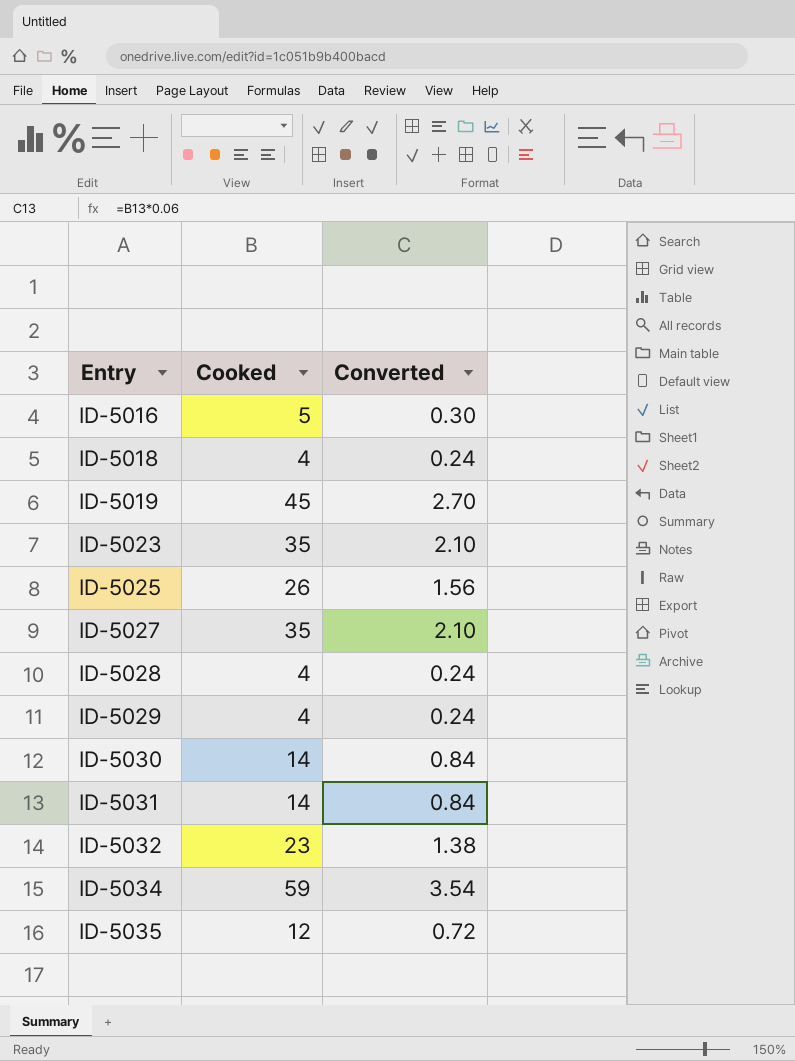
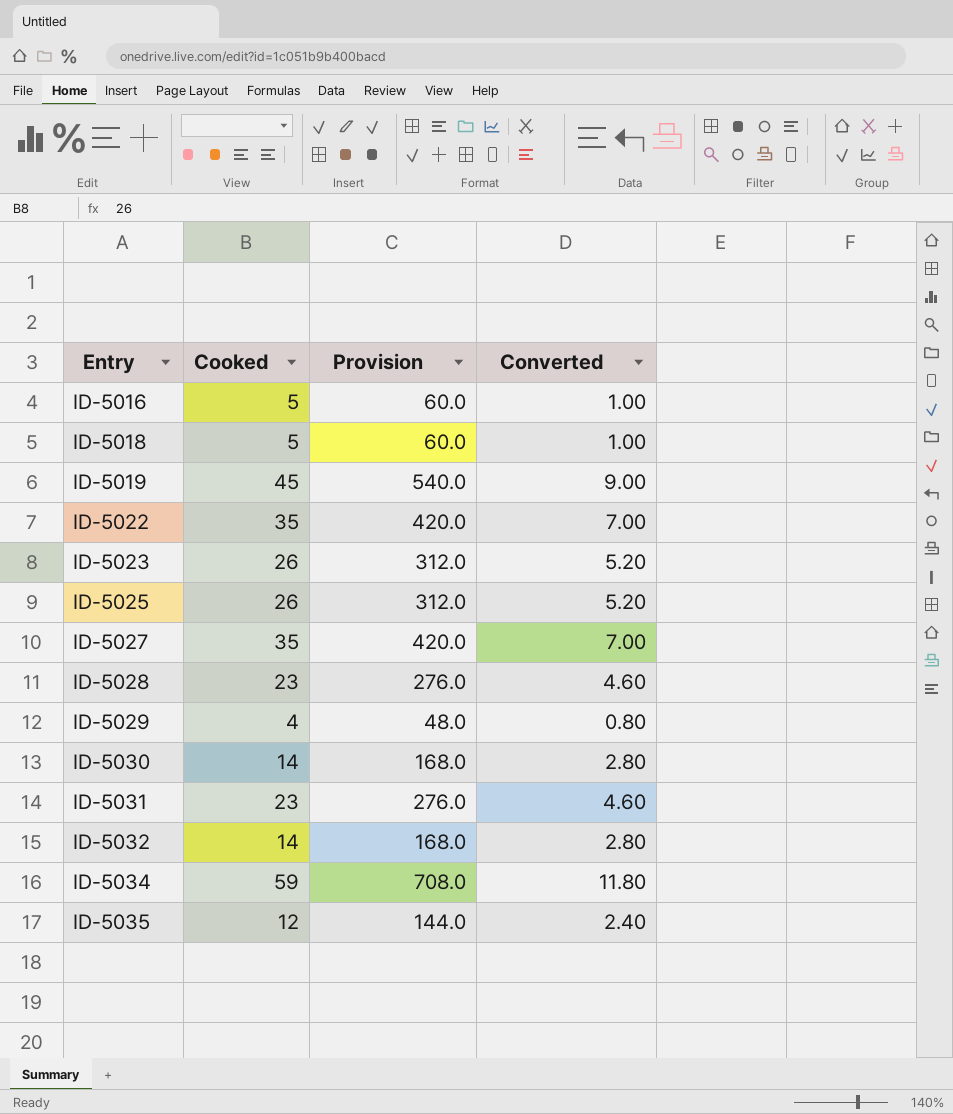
column Provision | formula: none -> [Cooked] * 12
column Converted | formula: [Cooked] * 0.06 -> [Cooked] * 0.2
ID-5018 | Cooked: 4 -> 5
row ID-5022: none -> 35 | 420.0 | 7.00
ID-5023 | Cooked: 35 -> 26
ID-5028 | Cooked: 4 -> 23
ID-5031 | Cooked: 14 -> 23
ID-5032 | Cooked: 23 -> 14

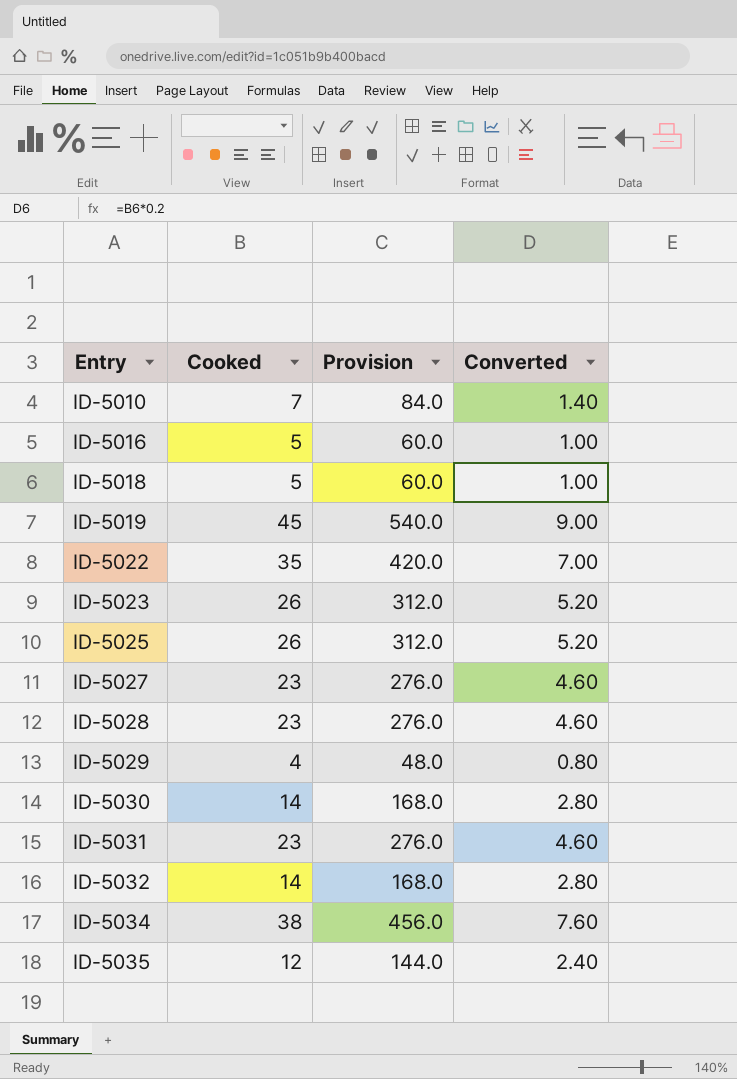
row ID-5010: none -> 7 | 84.0 | 1.40
ID-5027 | Cooked: 35 -> 23
ID-5027 | Provision: 420.0 -> 276.0
ID-5027 | Converted: 7.00 -> 4.60
ID-5034 | Cooked: 59 -> 38
ID-5034 | Provision: 708.0 -> 456.0
ID-5034 | Converted: 11.80 -> 7.60

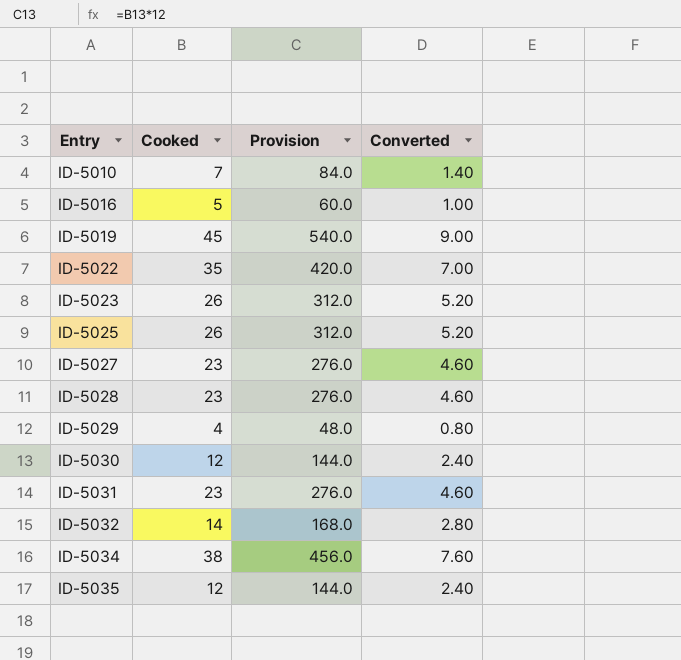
row ID-5018: 5 | 60.0 | 1.00 -> none
ID-5030 | Cooked: 14 -> 12
ID-5030 | Provision: 168.0 -> 144.0
ID-5030 | Converted: 2.80 -> 2.40

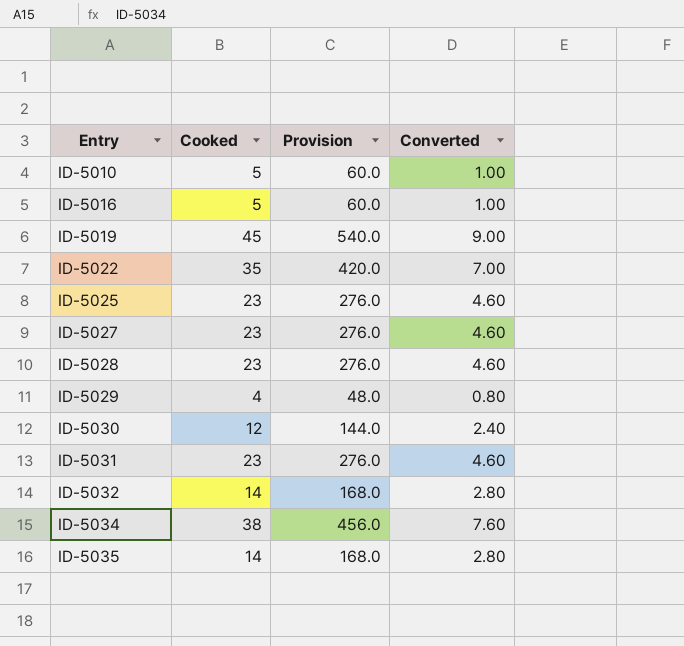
row ID-5023: 26 | 312.0 | 5.20 -> none
ID-5010 | Cooked: 7 -> 5
ID-5010 | Provision: 84.0 -> 60.0
ID-5010 | Converted: 1.40 -> 1.00
ID-5025 | Cooked: 26 -> 23
ID-5025 | Provision: 312.0 -> 276.0
ID-5025 | Converted: 5.20 -> 4.60
ID-5035 | Cooked: 12 -> 14
ID-5035 | Provision: 144.0 -> 168.0
ID-5035 | Converted: 2.40 -> 2.80

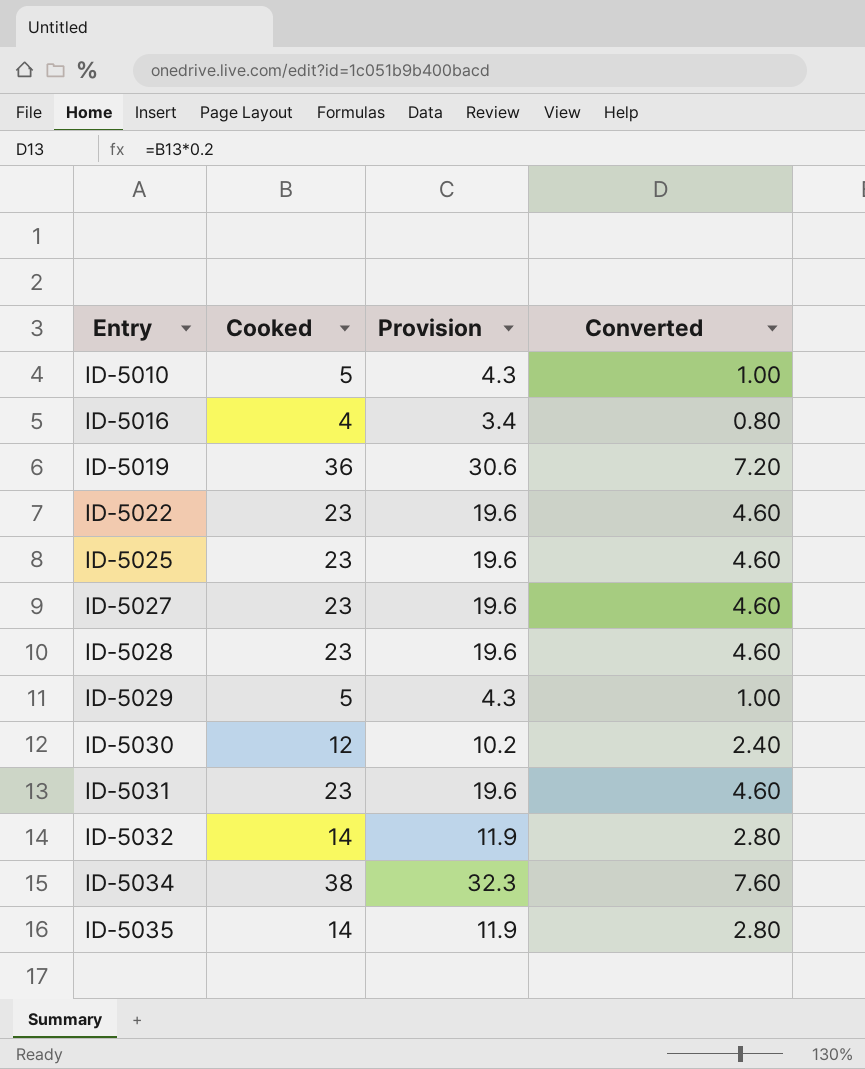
column Provision | formula: [Cooked] * 12 -> [Cooked] * 0.85
ID-5016 | Cooked: 5 -> 4
ID-5016 | Converted: 1.00 -> 0.80
ID-5019 | Cooked: 45 -> 36
ID-5019 | Converted: 9.00 -> 7.20
ID-5022 | Cooked: 35 -> 23
ID-5022 | Converted: 7.00 -> 4.60
ID-5029 | Cooked: 4 -> 5
ID-5029 | Converted: 0.80 -> 1.00

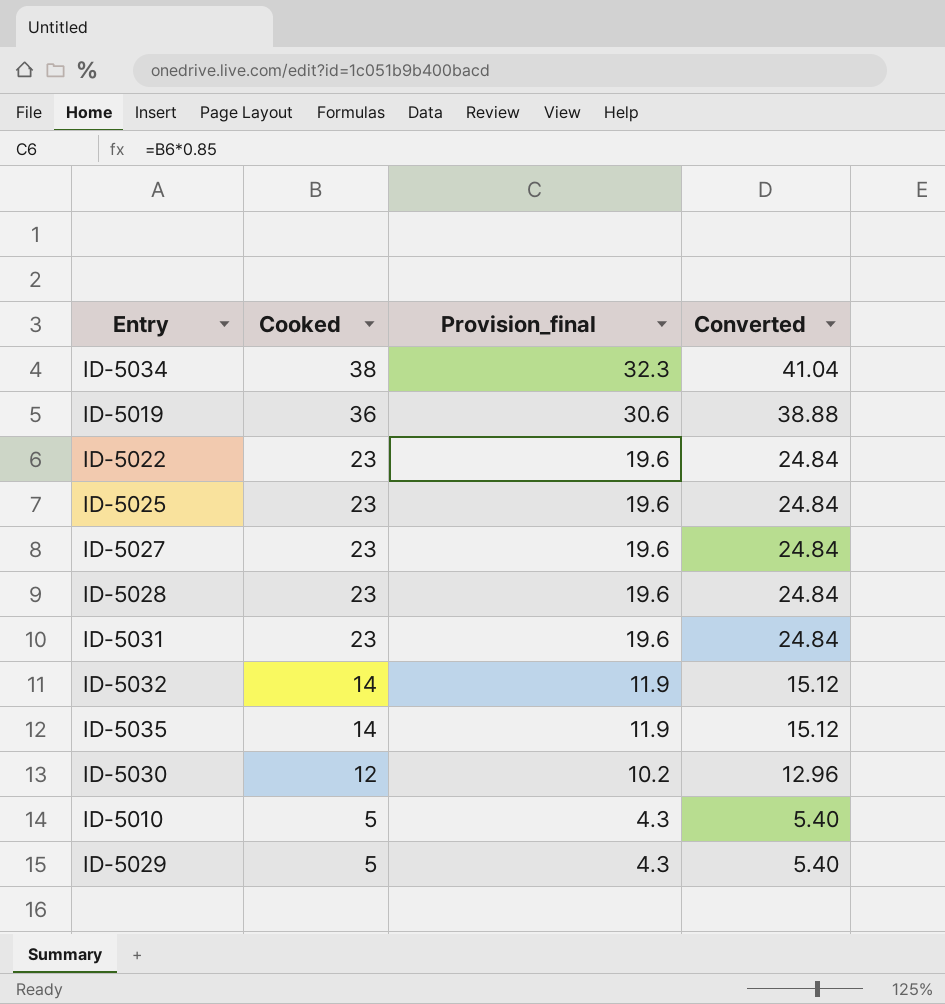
row order: Entry ascending -> Cooked descending
column name: Provision -> Provision_final
column Converted | formula: [Cooked] * 0.2 -> [Cooked] * 1.08
row ID-5016: 4 | 3.4 | 0.80 -> none

